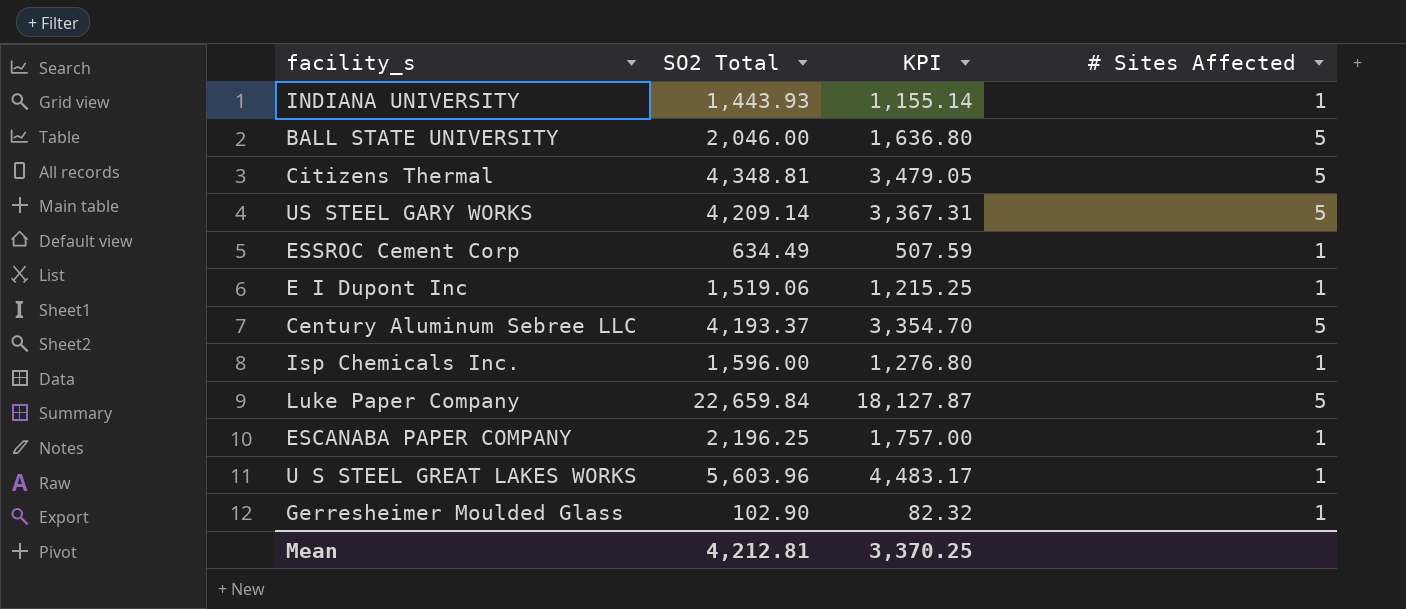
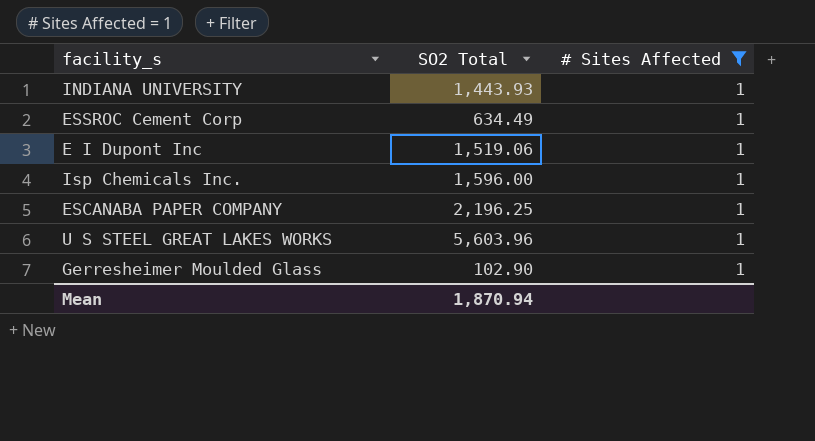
filter: none -> # Sites Affected = 1
column KPI | formula: [SO2 Total] * 0.8 -> none
Mean | SO2 Total: 4,212.81 -> 1,870.94

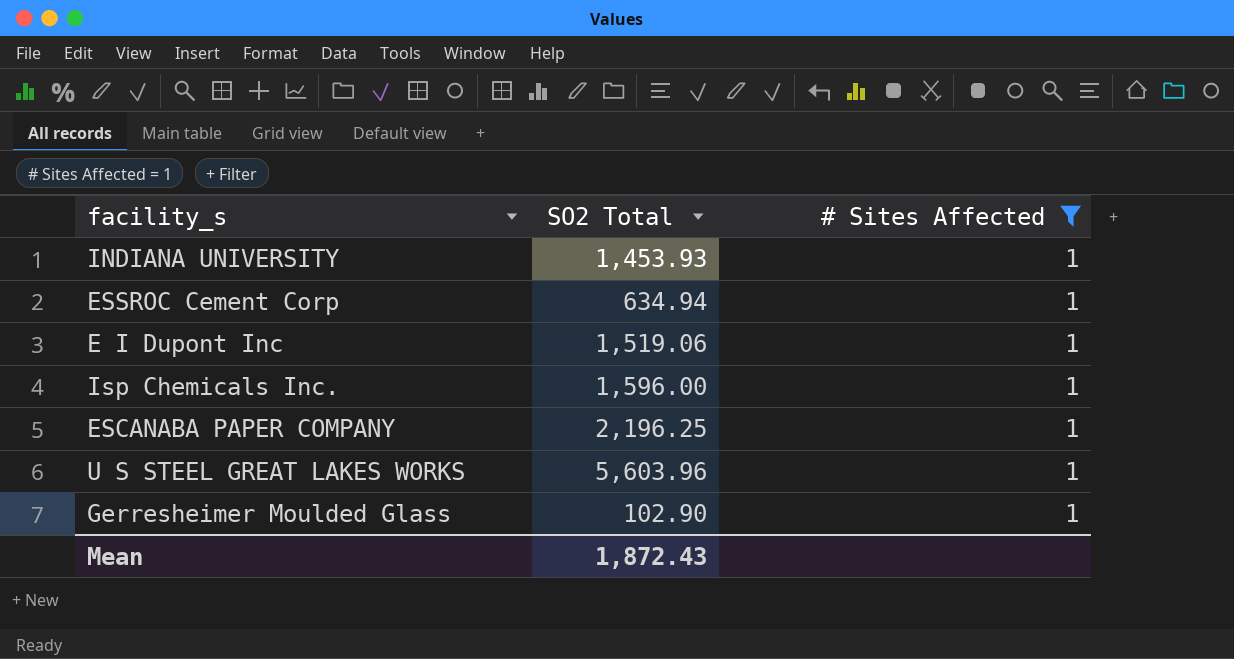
INDIANA UNIVERSITY | SO2 Total: 1,443.93 -> 1,453.93
ESSROC Cement Corp | SO2 Total: 634.49 -> 634.94
Mean | SO2 Total: 1,870.94 -> 1,872.43

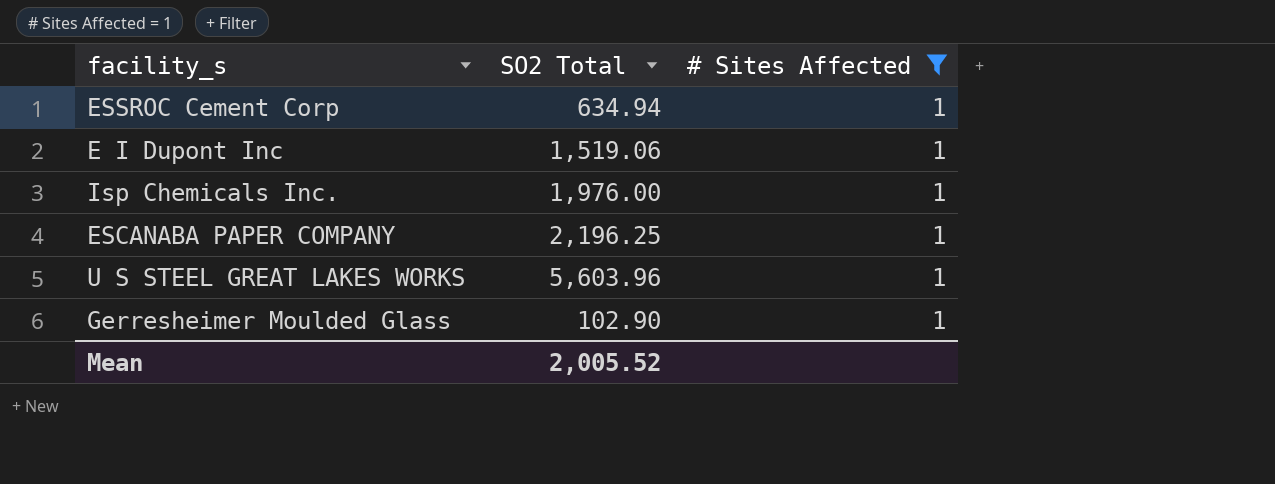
row INDIANA UNIVERSITY: 1,453.93 | 1 -> none
Isp Chemicals Inc. | SO2 Total: 1,596.00 -> 1,976.00
Mean | SO2 Total: 1,872.43 -> 2,005.52

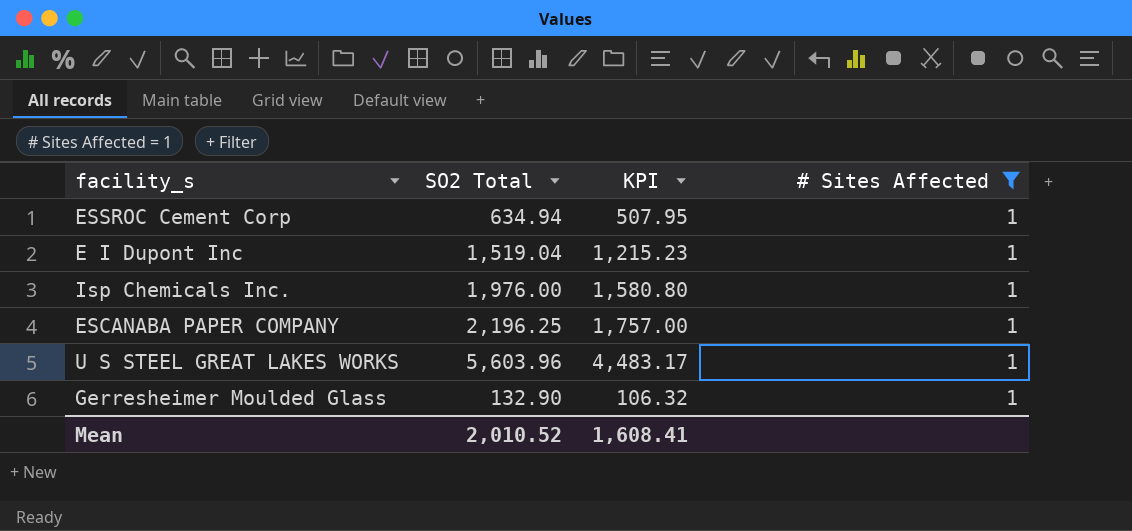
column KPI | formula: none -> [SO2 Total] * 0.8
E I Dupont Inc | SO2 Total: 1,519.06 -> 1,519.04
Gerresheimer Moulded Glass | SO2 Total: 102.90 -> 132.90
Mean | SO2 Total: 2,005.52 -> 2,010.52

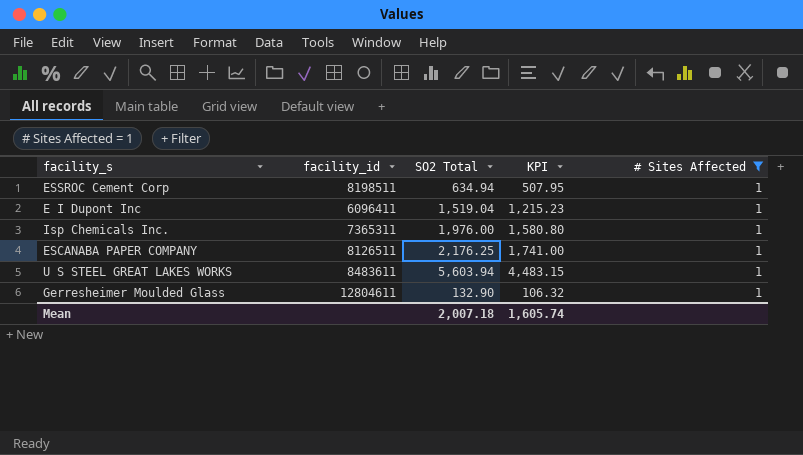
column facility_id | position: none -> 2
ESCANABA PAPER COMPANY | SO2 Total: 2,196.25 -> 2,176.25
ESCANABA PAPER COMPANY | KPI: 1,757.00 -> 1,741.00
U S STEEL GREAT LAKES WORKS | SO2 Total: 5,603.96 -> 5,603.94
U S STEEL GREAT LAKES WORKS | KPI: 4,483.17 -> 4,483.15
Mean | SO2 Total: 2,010.52 -> 2,007.18
Mean | KPI: 1,608.41 -> 1,605.74

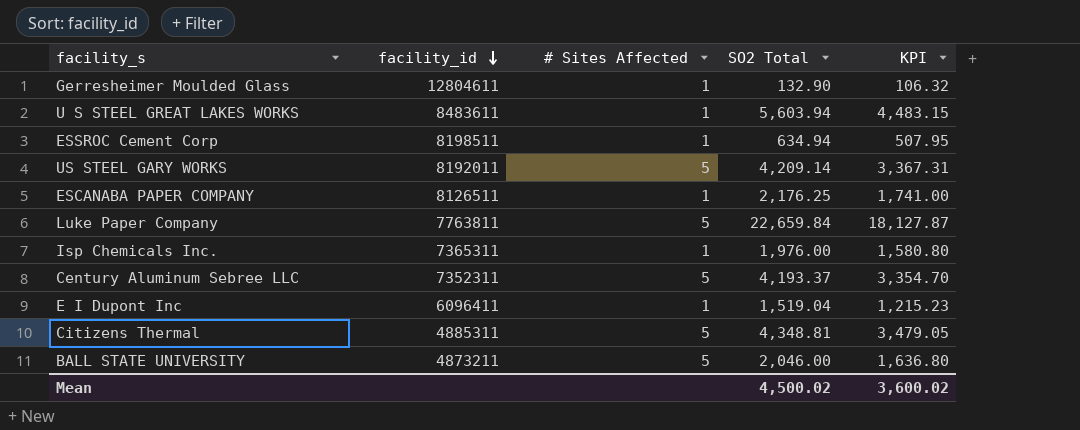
filter: # Sites Affected = 1 -> none
row order: none -> facility_id descending
column # Sites Affected | position: 5 -> 3
Mean | SO2 Total: 2,007.18 -> 4,500.02
Mean | KPI: 1,605.74 -> 3,600.02

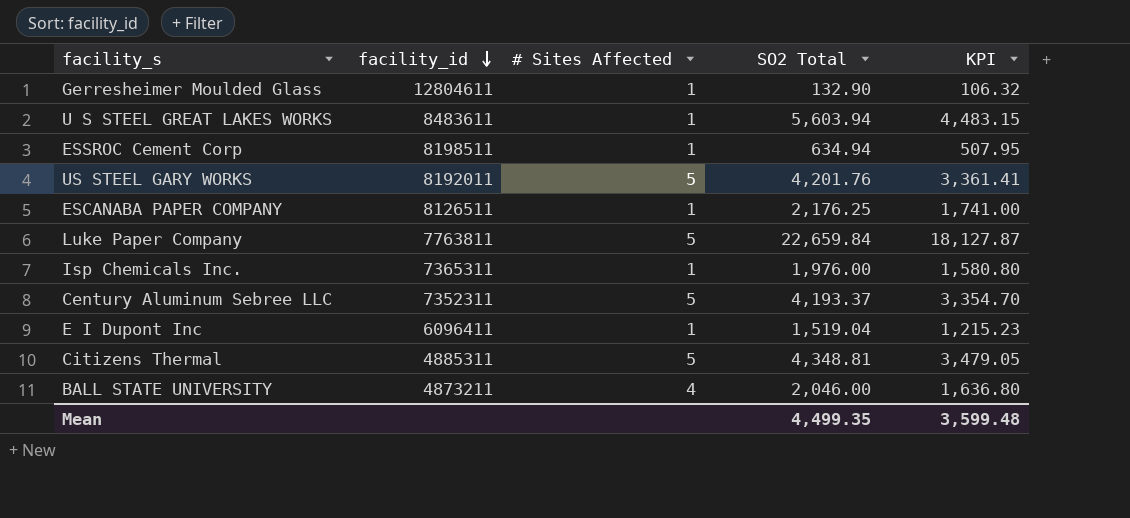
US STEEL GARY WORKS | SO2 Total: 4,209.14 -> 4,201.76
US STEEL GARY WORKS | KPI: 3,367.31 -> 3,361.41
BALL STATE UNIVERSITY | # Sites Affected: 5 -> 4
Mean | SO2 Total: 4,500.02 -> 4,499.35
Mean | KPI: 3,600.02 -> 3,599.48

